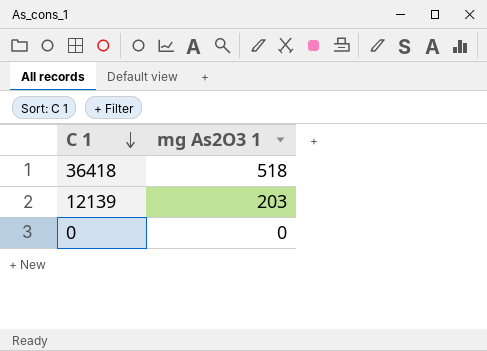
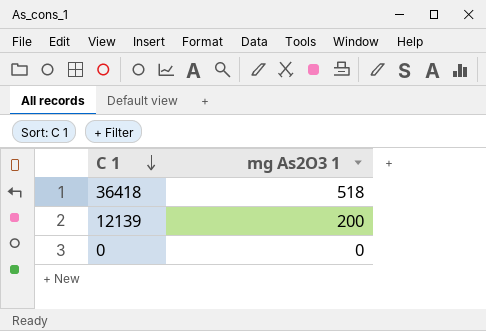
12139 | mg As2O3 1: 203 -> 200

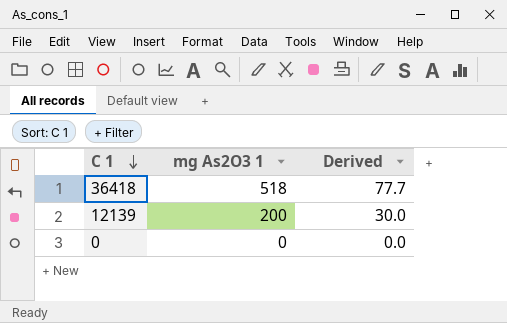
column Derived | formula: none -> [mg As2O3 1] * 0.15

